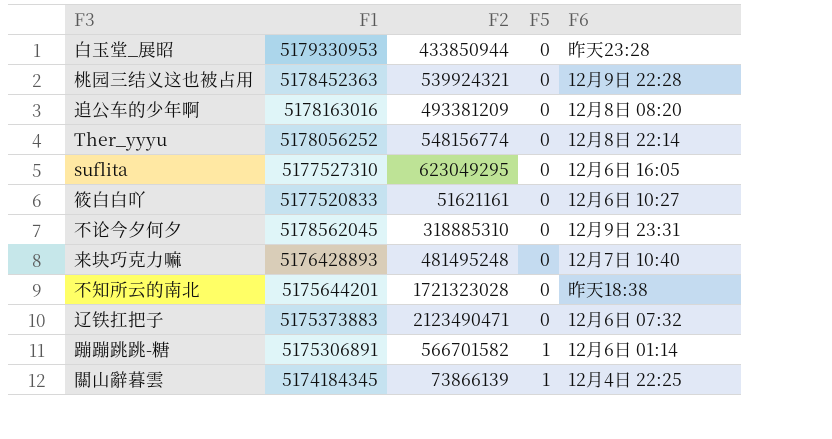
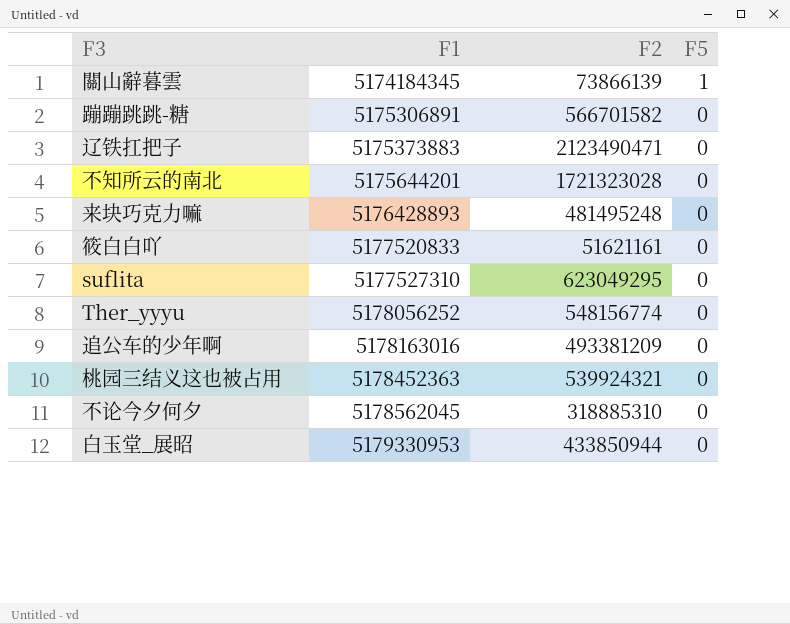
row order: F5 ascending -> F1 ascending
column F6 | position: 5 -> none
蹦蹦跳跳-糖 | F5: 1 -> 0

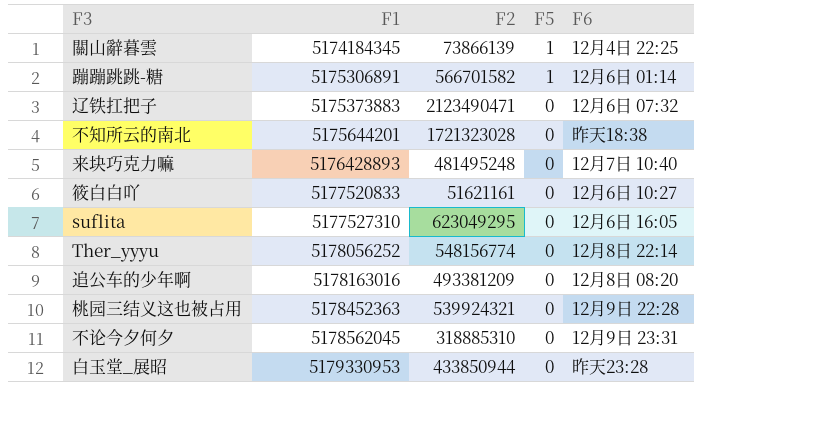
column F6 | position: none -> 5
蹦蹦跳跳-糖 | F5: 0 -> 1

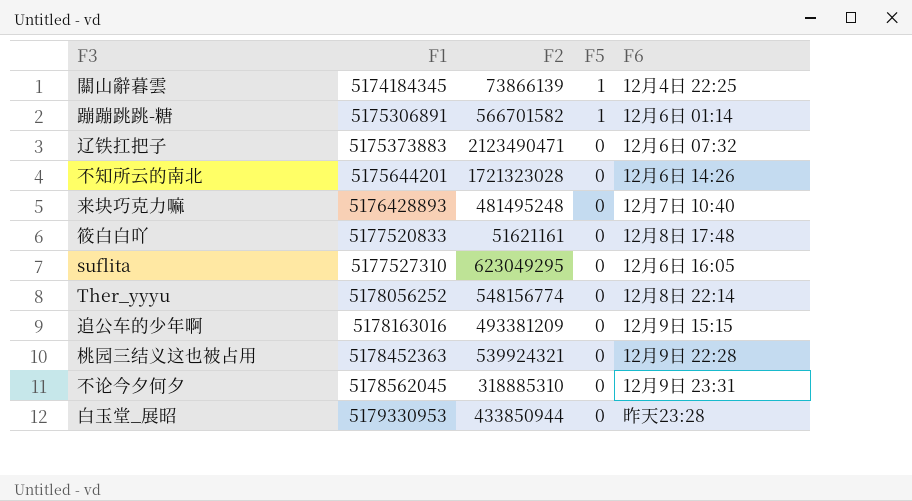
不知所云的南北 | F6: 昨天18:38 -> 12月6日 14:26
筱白白吖 | F6: 12月6日 10:27 -> 12月8日 17:48
追公车的少年啊 | F6: 12月8日 08:20 -> 12月9日 15:15

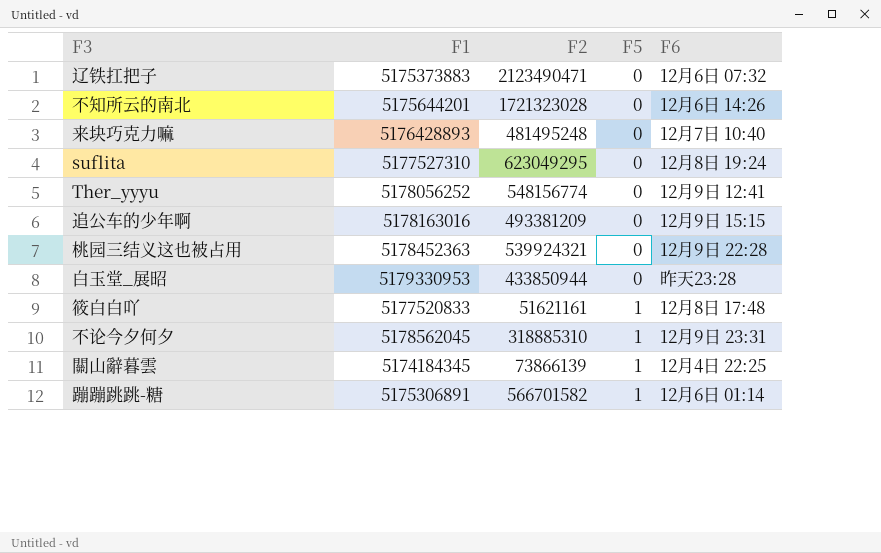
row order: F1 ascending -> F5 ascending
suflita | F6: 12月6日 16:05 -> 12月8日 19:24
Ther_yyyu | F6: 12月8日 22:14 -> 12月9日 12:41
筱白白吖 | F5: 0 -> 1
不论今夕何夕 | F5: 0 -> 1

